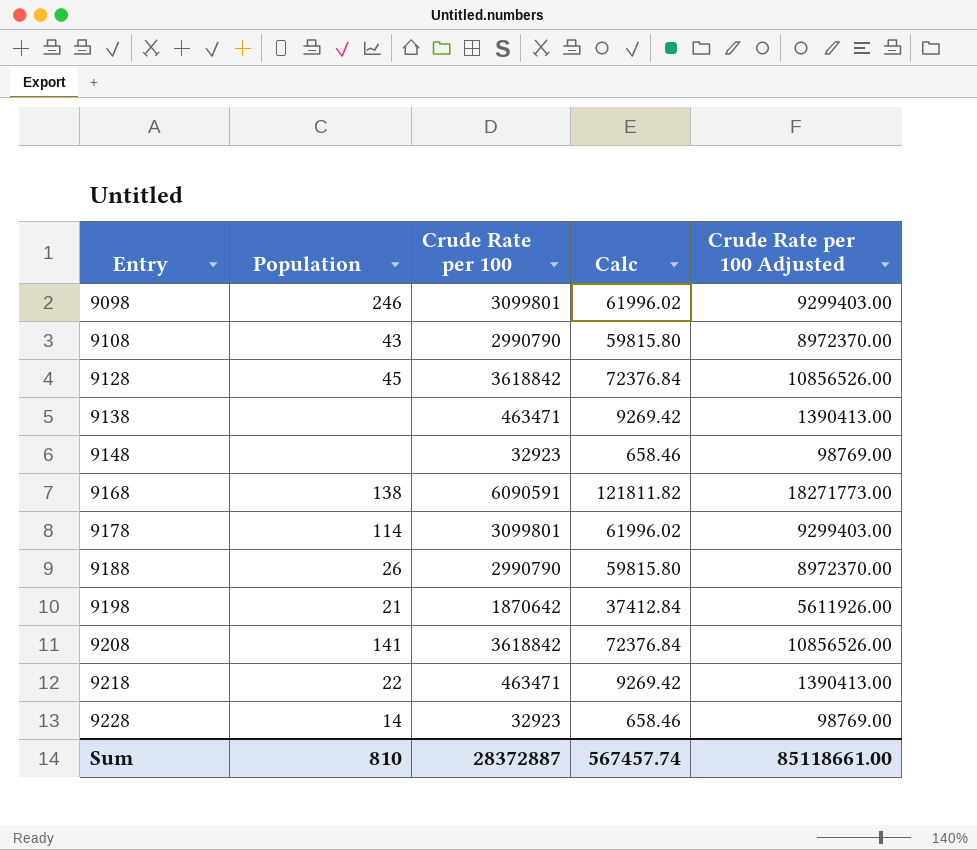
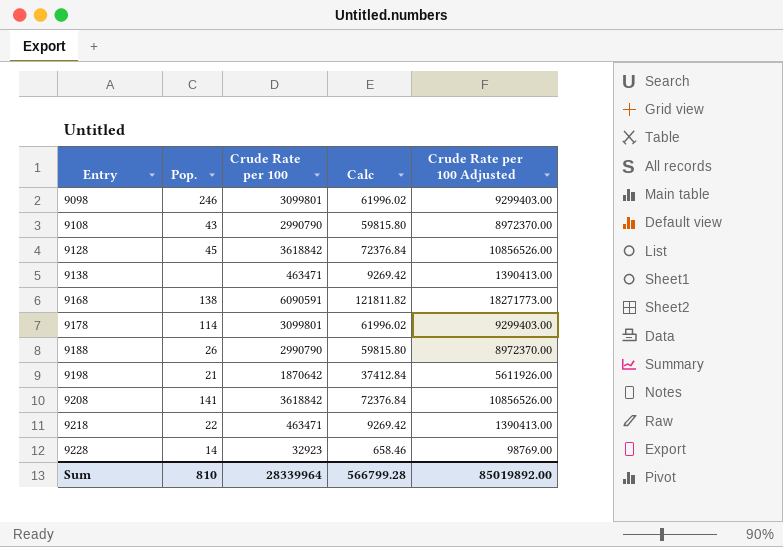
column name: Population -> Pop.
row 9148: none | 32923 | 658.46 | 98769.00 -> none
Sum | Crude Rate per 100: 28372887 -> 28339964
Sum | Calc: 567457.74 -> 566799.28
Sum | Crude Rate per 100 Adjusted: 85118661.00 -> 85019892.00

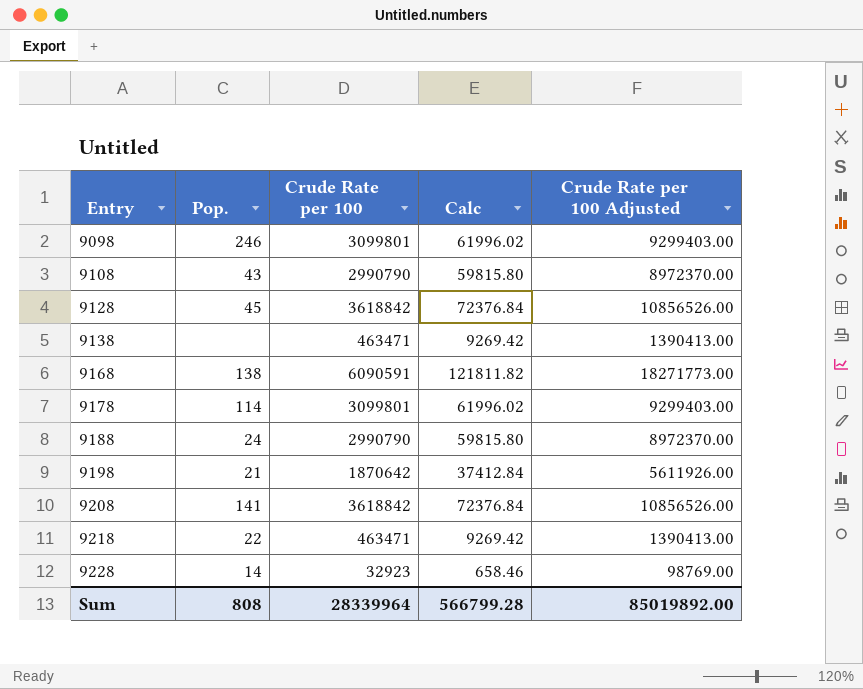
9188 | Pop.: 26 -> 24
Sum | Pop.: 810 -> 808

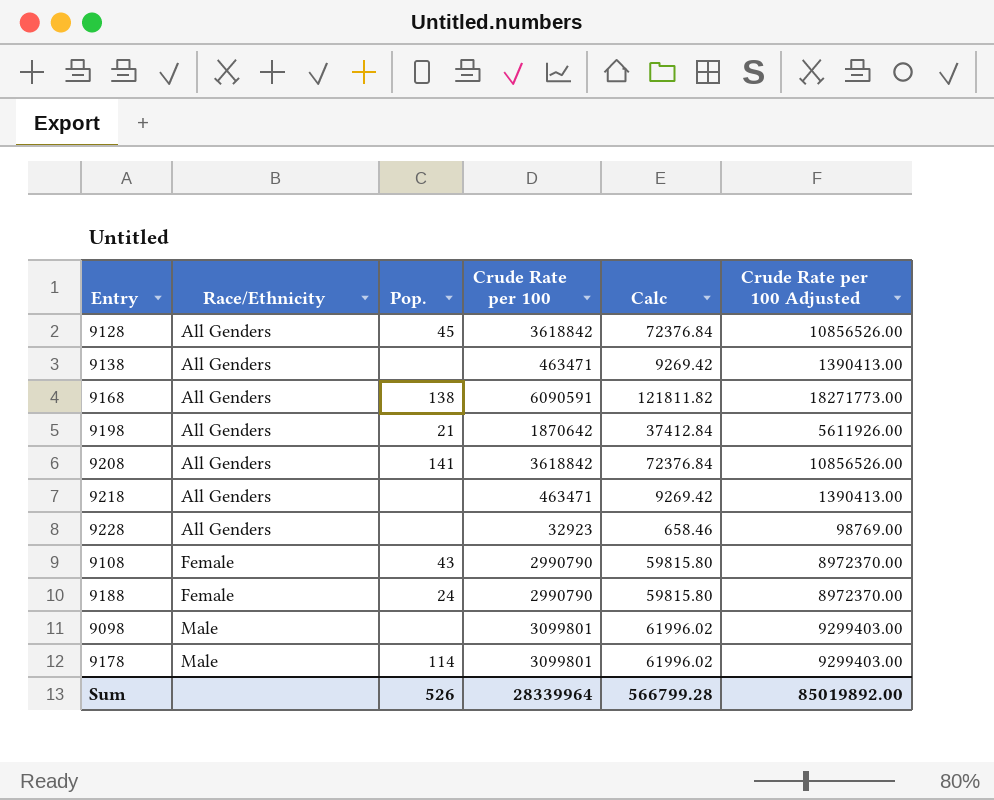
row order: Entry ascending -> Race/Ethnicity ascending
column Race/Ethnicity | position: none -> 2
9218 | Pop.: 22 -> none
9228 | Pop.: 14 -> none
9098 | Pop.: 246 -> none
Sum | Pop.: 808 -> 526

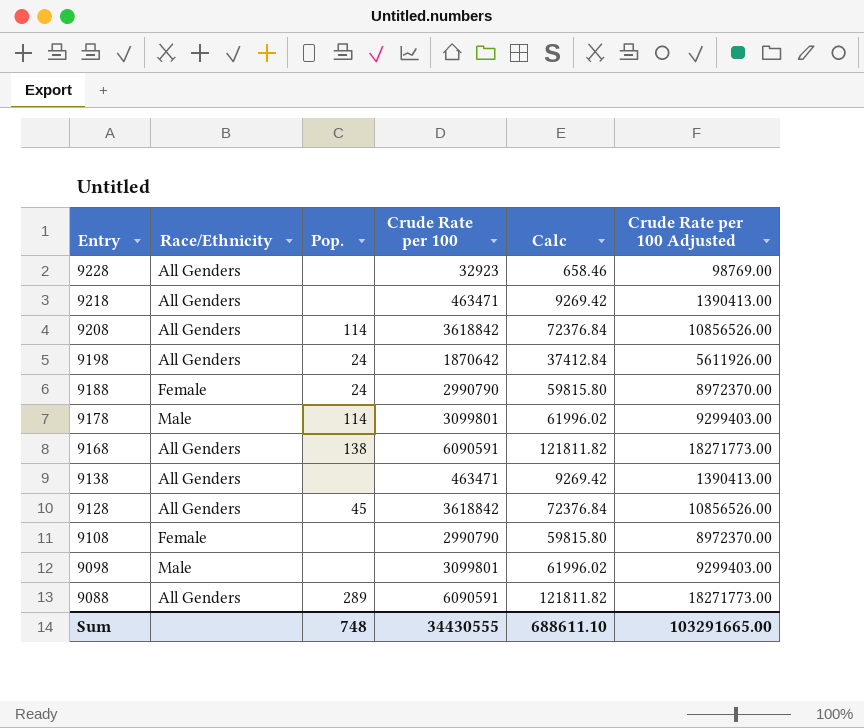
row order: Race/Ethnicity ascending -> Entry descending
9208 | Pop.: 141 -> 114
9198 | Pop.: 21 -> 24
9108 | Pop.: 43 -> none
row 9088: none -> All Genders | 289 | 6090591 | 121811.82 | 18271773.00
Sum | Pop.: 526 -> 748
Sum | Crude Rate per 100: 28339964 -> 34430555
Sum | Calc: 566799.28 -> 688611.10
Sum | Crude Rate per 100 Adjusted: 85019892.00 -> 103291665.00

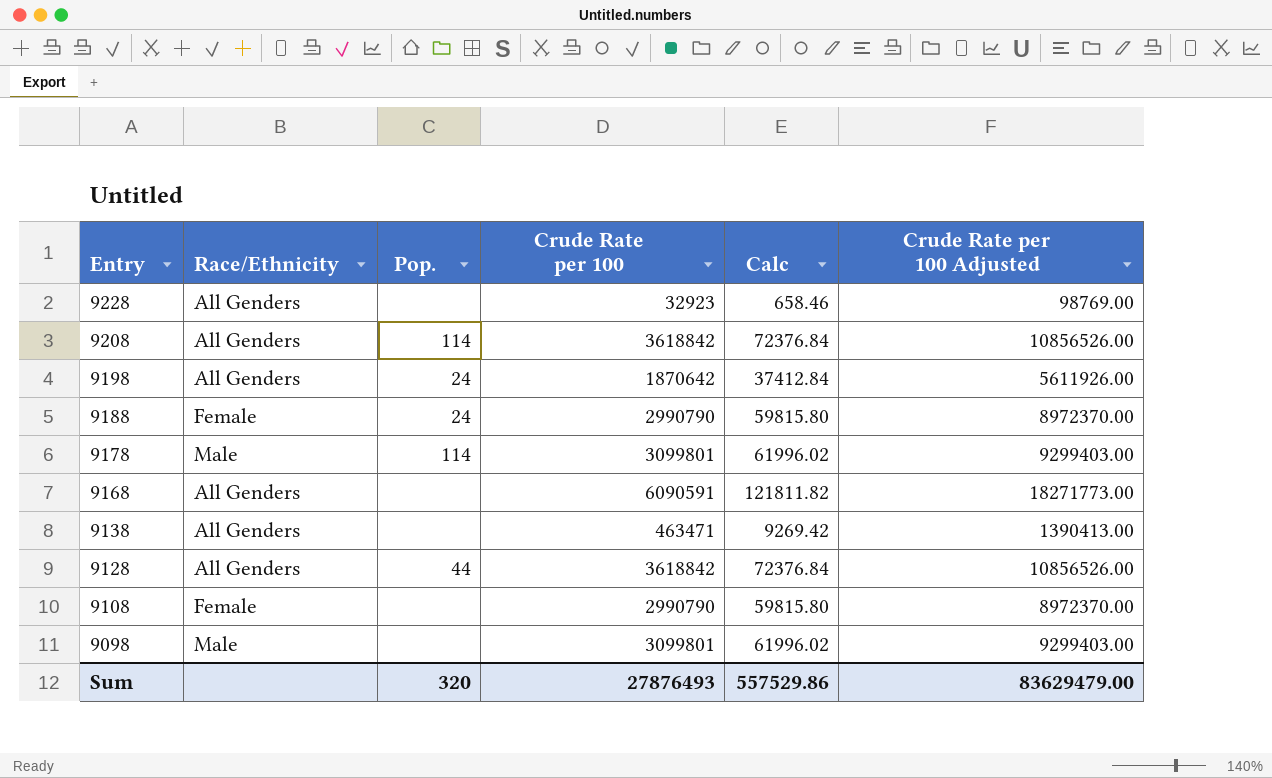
row 9218: All Genders | none | 463471 | 9269.42 | 1390413.00 -> none
row 9088: All Genders | 289 | 6090591 | 121811.82 | 18271773.00 -> none
9168 | Pop.: 138 -> none
9128 | Pop.: 45 -> 44
Sum | Pop.: 748 -> 320
Sum | Crude Rate per 100: 34430555 -> 27876493
Sum | Calc: 688611.10 -> 557529.86
Sum | Crude Rate per 100 Adjusted: 103291665.00 -> 83629479.00

